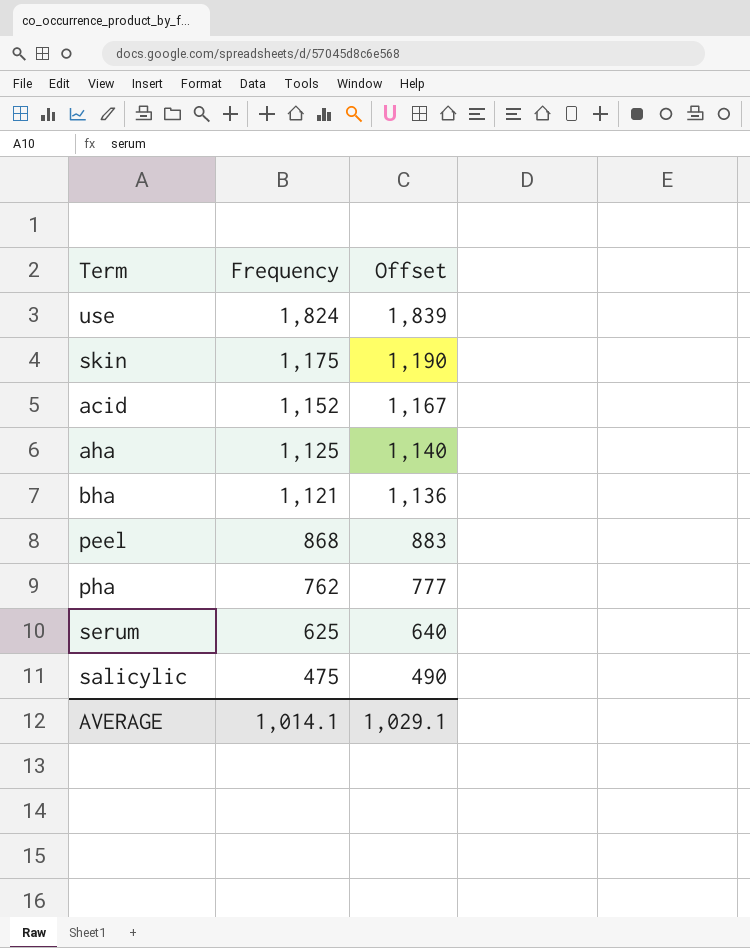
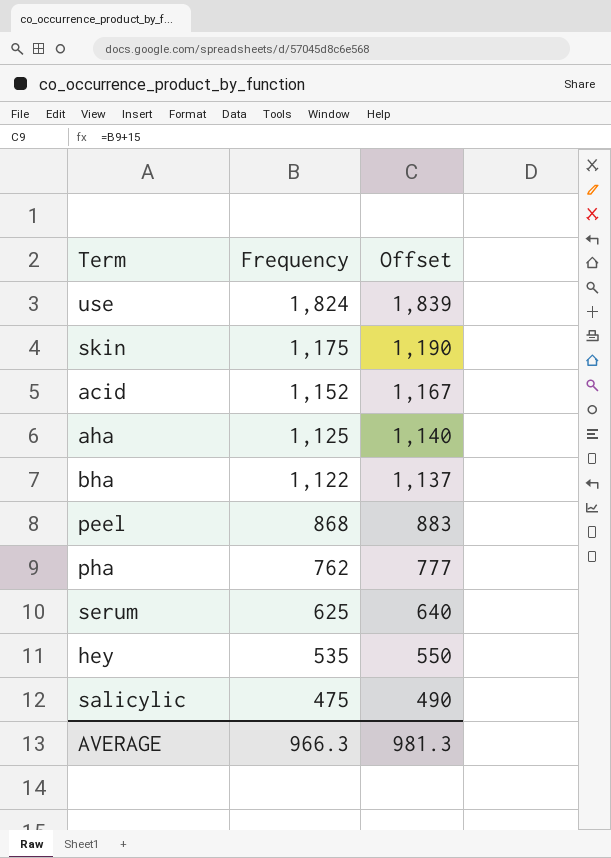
bha | Frequency: 1,121 -> 1,122
bha | Offset: 1,136 -> 1,137
row hey: none -> 535 | 550
AVERAGE | Frequency: 1,014.1 -> 966.3
AVERAGE | Offset: 1,029.1 -> 981.3

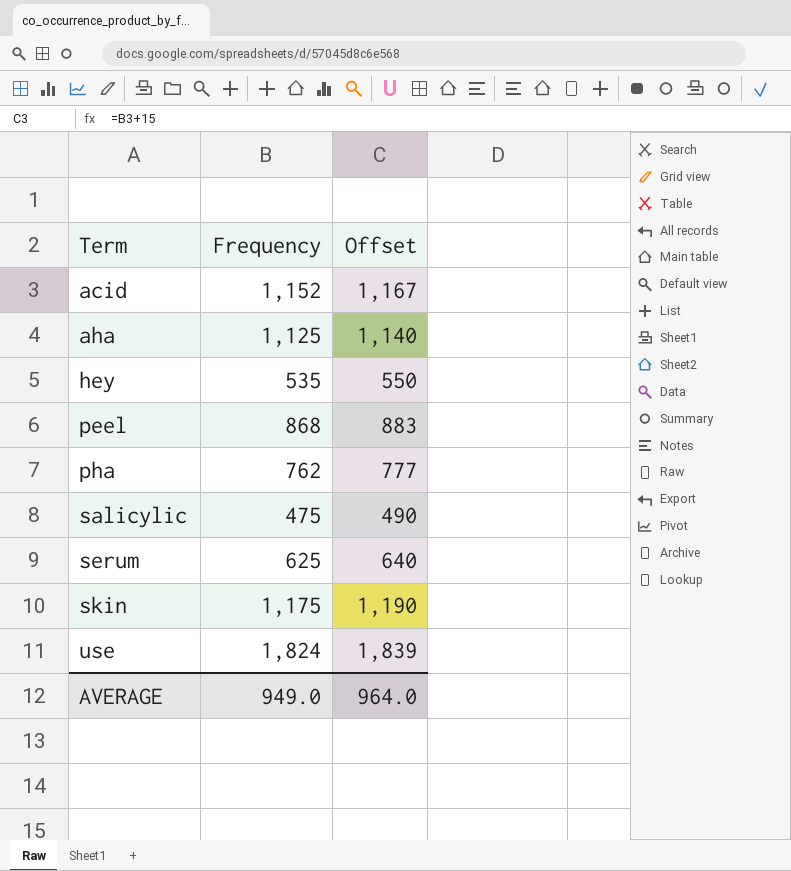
row order: Frequency descending -> Term ascending
row bha: 1,122 | 1,137 -> none
AVERAGE | Frequency: 966.3 -> 949.0
AVERAGE | Offset: 981.3 -> 964.0

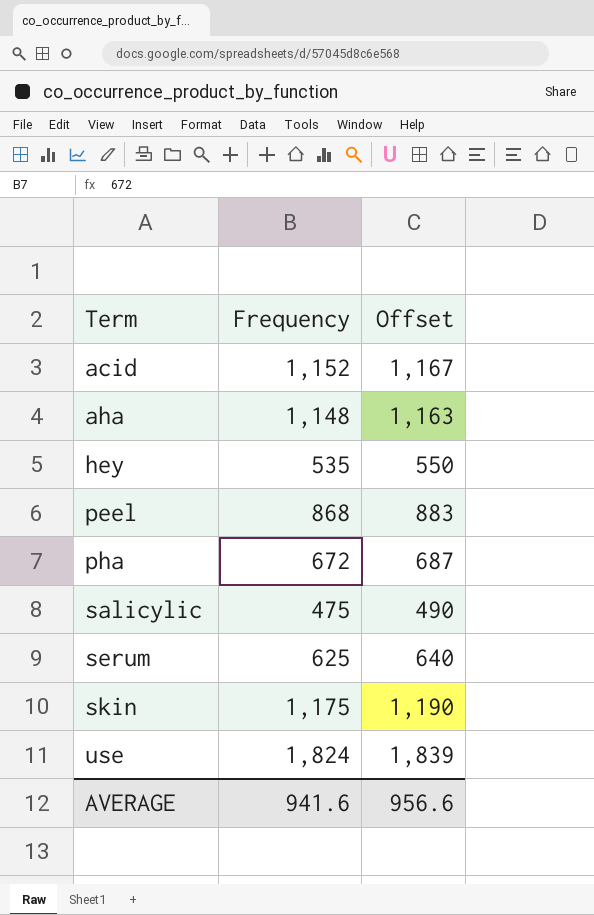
aha | Frequency: 1,125 -> 1,148
aha | Offset: 1,140 -> 1,163
pha | Frequency: 762 -> 672
pha | Offset: 777 -> 687
AVERAGE | Frequency: 949.0 -> 941.6
AVERAGE | Offset: 964.0 -> 956.6

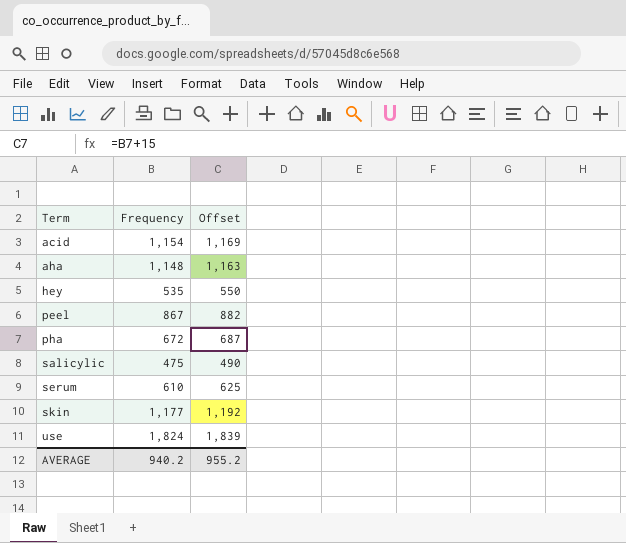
acid | Frequency: 1,152 -> 1,154
acid | Offset: 1,167 -> 1,169
peel | Frequency: 868 -> 867
peel | Offset: 883 -> 882
serum | Frequency: 625 -> 610
serum | Offset: 640 -> 625
skin | Frequency: 1,175 -> 1,177
skin | Offset: 1,190 -> 1,192
AVERAGE | Frequency: 941.6 -> 940.2
AVERAGE | Offset: 956.6 -> 955.2

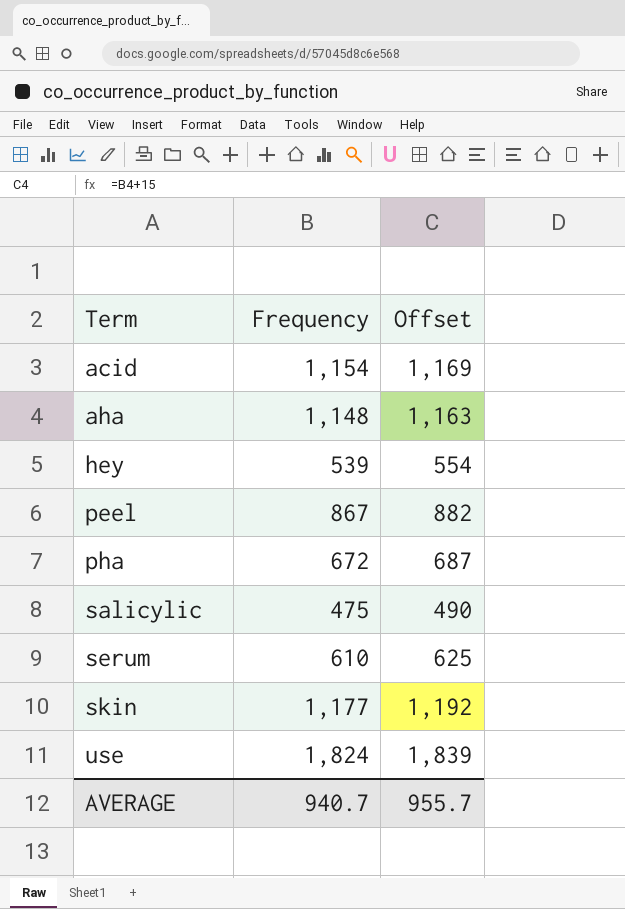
hey | Frequency: 535 -> 539
hey | Offset: 550 -> 554
AVERAGE | Frequency: 940.2 -> 940.7
AVERAGE | Offset: 955.2 -> 955.7

